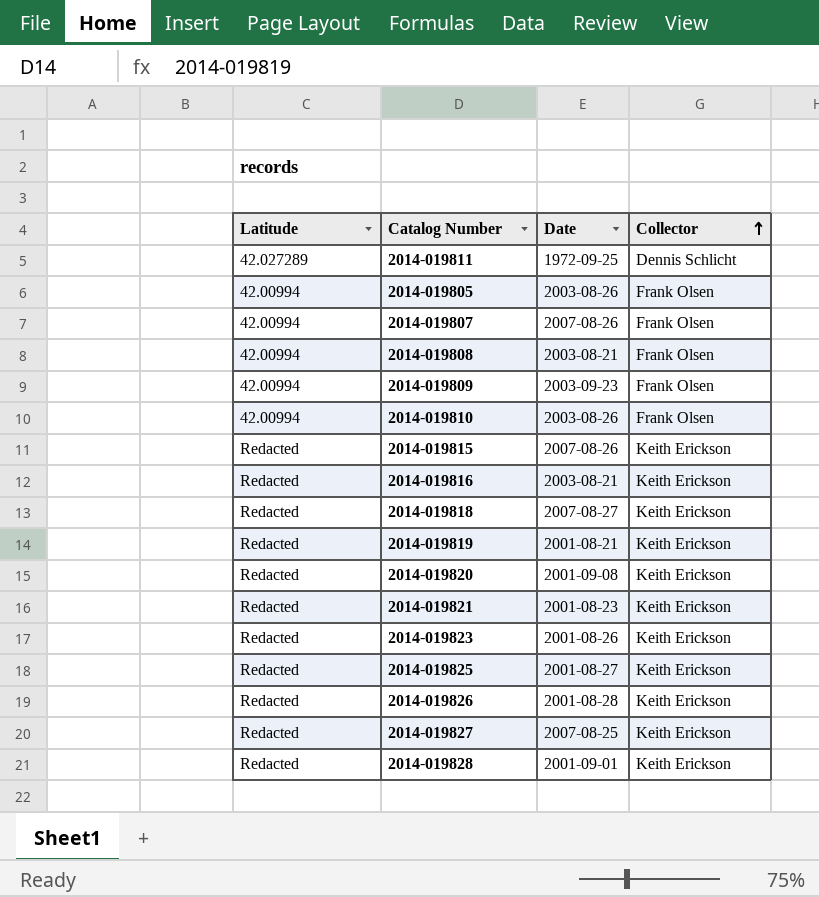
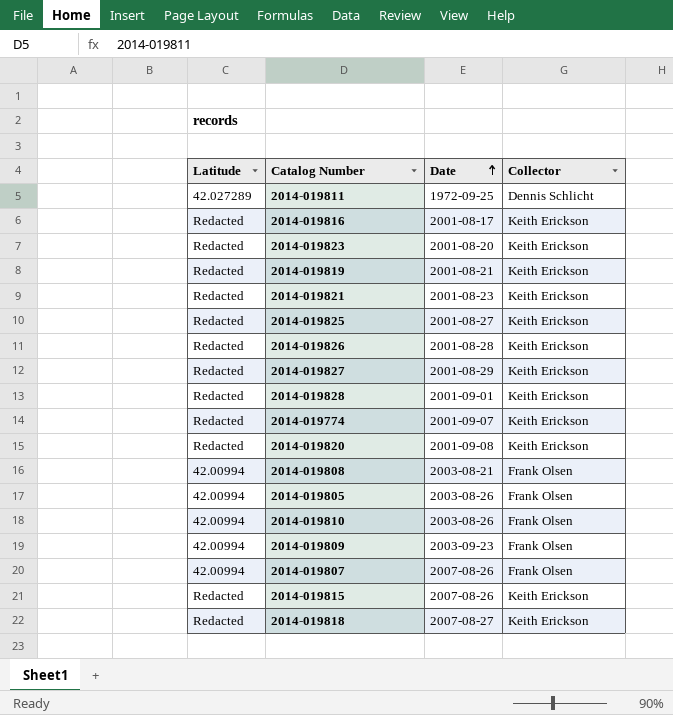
row order: Collector ascending -> Date ascending
2014-019816 | Date: 2003-08-21 -> 2001-08-17
2014-019823 | Date: 2001-08-26 -> 2001-08-20
2014-019827 | Date: 2007-08-25 -> 2001-08-29
row 2014-019774: none -> Redacted | 2001-09-07 | Keith Erickson

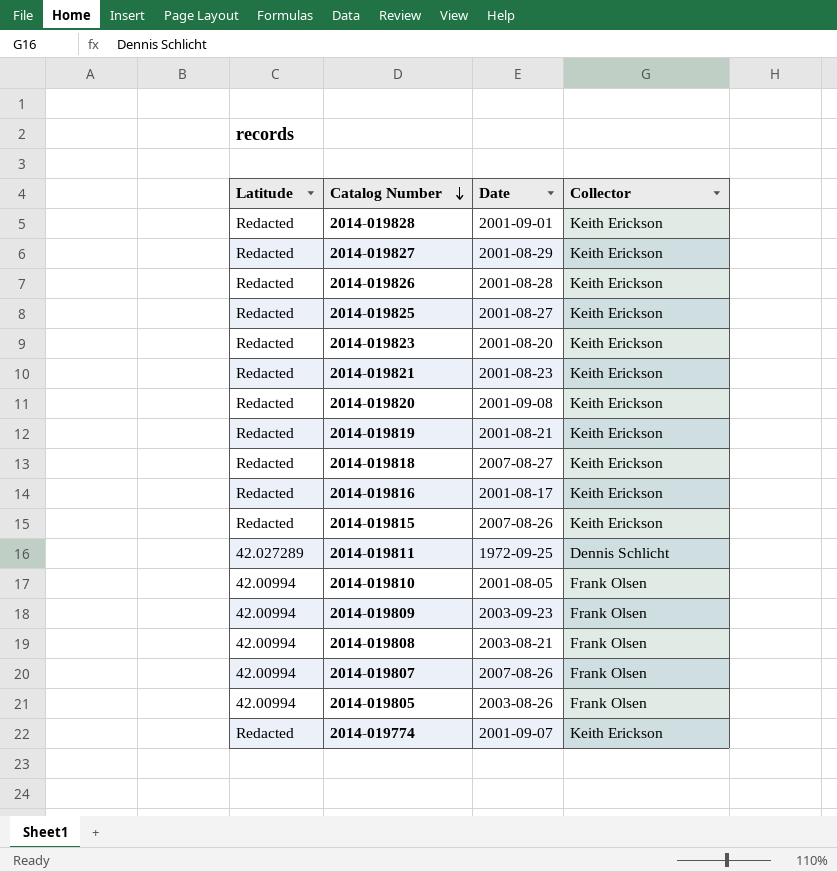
row order: Date ascending -> Catalog Number descending
2014-019810 | Date: 2003-08-26 -> 2001-08-05

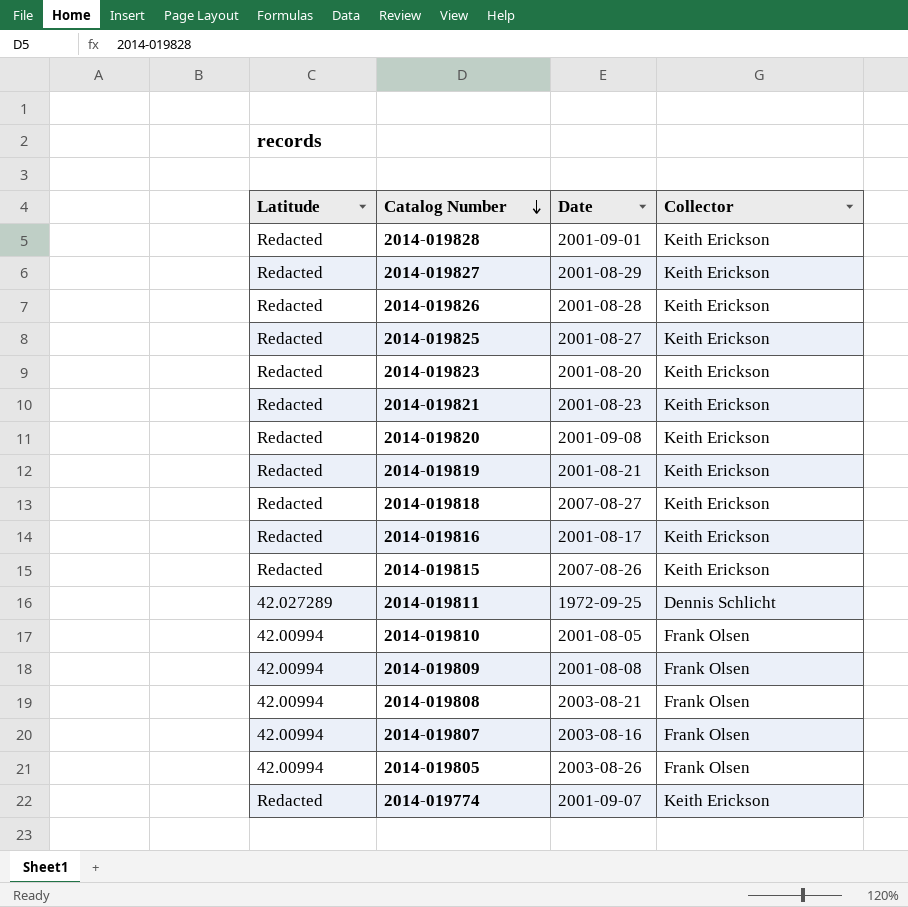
2014-019809 | Date: 2003-09-23 -> 2001-08-08
2014-019807 | Date: 2007-08-26 -> 2003-08-16

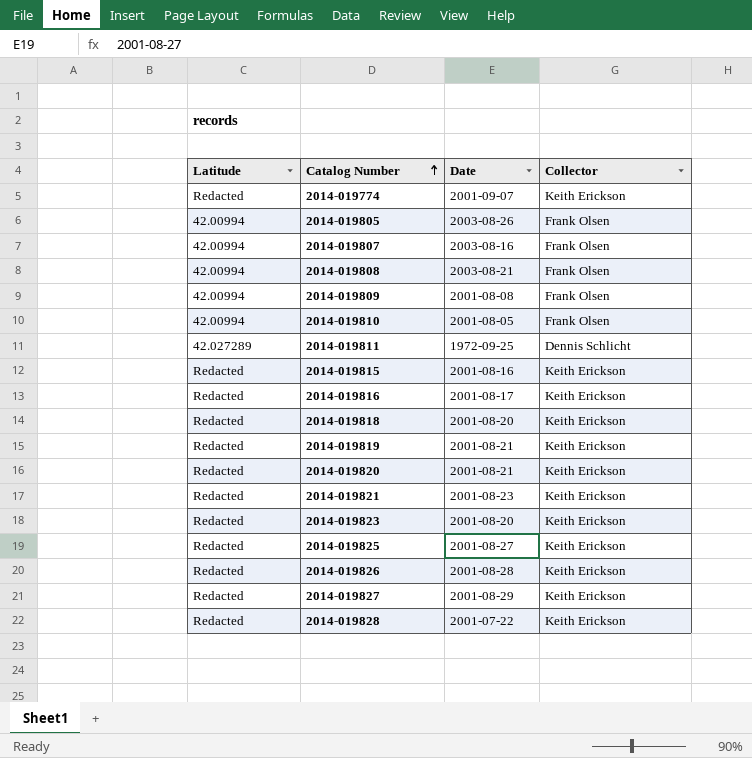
row order: Catalog Number descending -> Catalog Number ascending
2014-019815 | Date: 2007-08-26 -> 2001-08-16
2014-019818 | Date: 2007-08-27 -> 2001-08-20
2014-019820 | Date: 2001-09-08 -> 2001-08-21
2014-019828 | Date: 2001-09-01 -> 2001-07-22

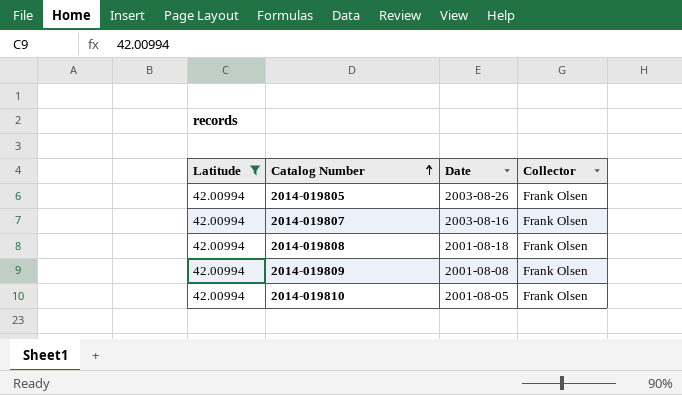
filter: none -> Latitude = 42.00994
2014-019808 | Date: 2003-08-21 -> 2001-08-18

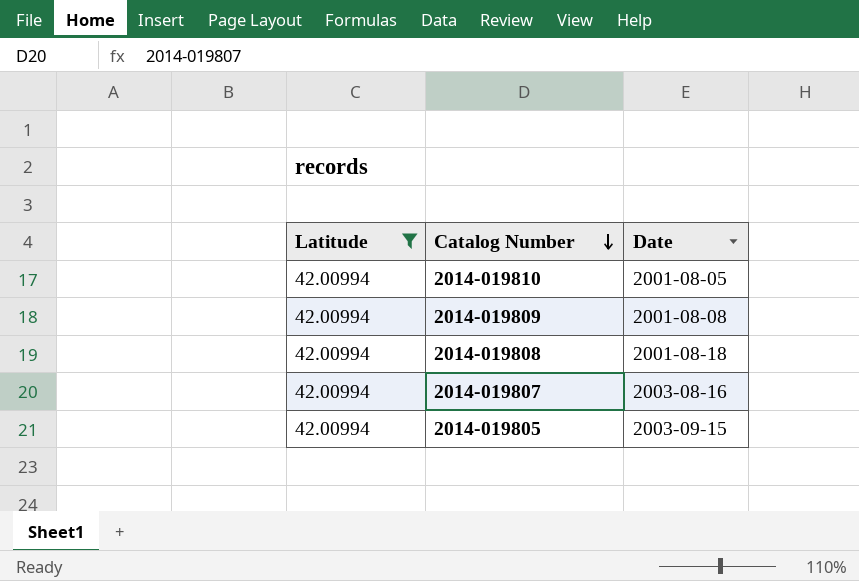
row order: Catalog Number ascending -> Catalog Number descending
column Collector | position: 4 -> none
2014-019805 | Date: 2003-08-26 -> 2003-09-15

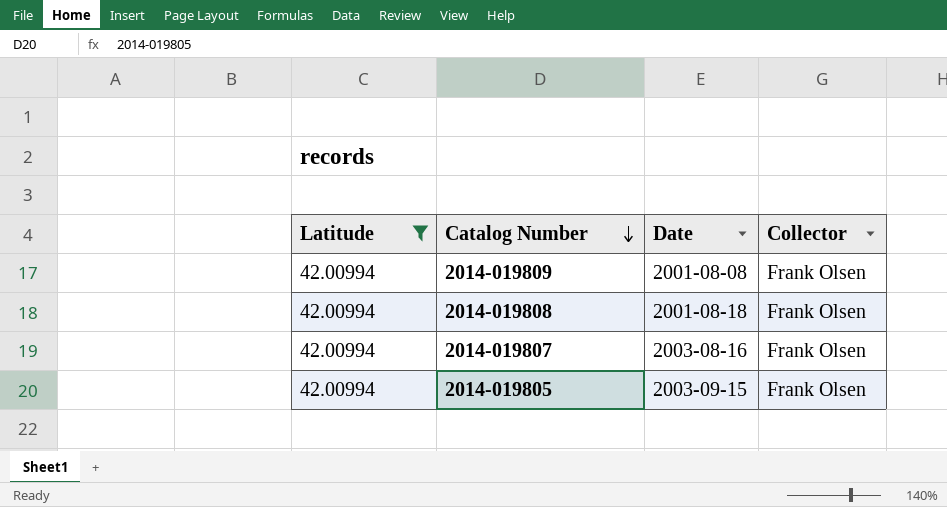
column Collector | position: none -> 4
row 2014-019810: 42.00994 | 2001-08-05 -> none

